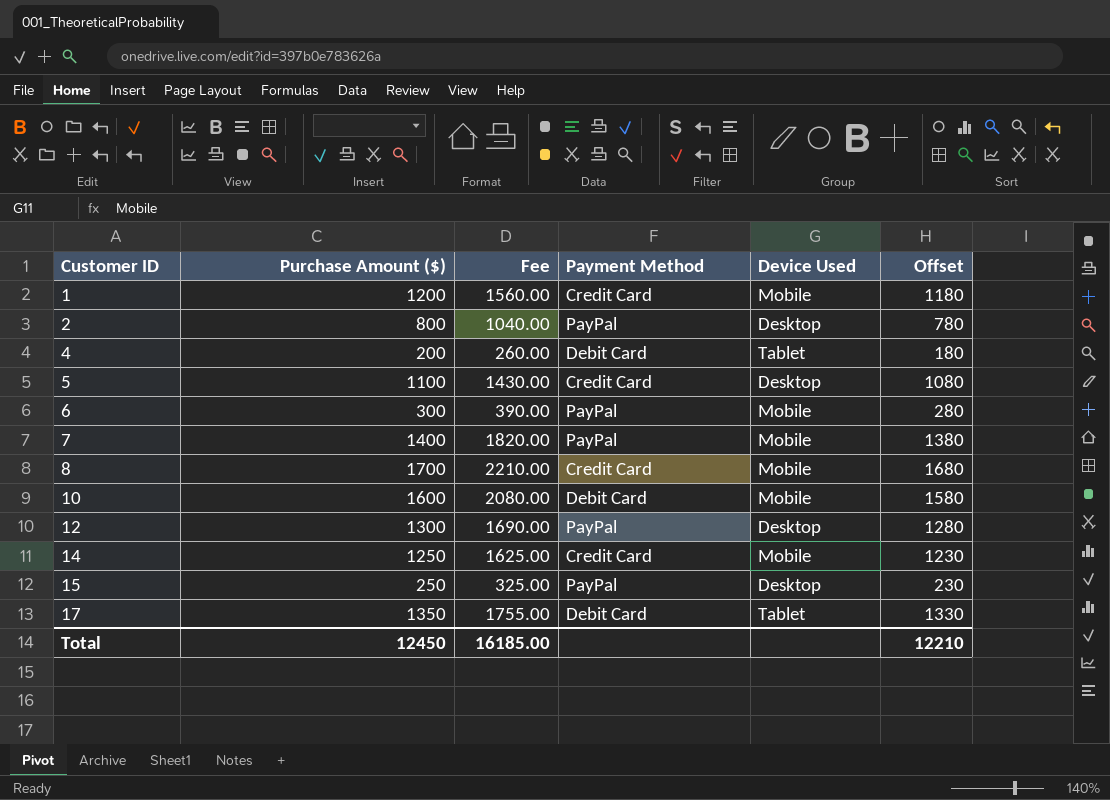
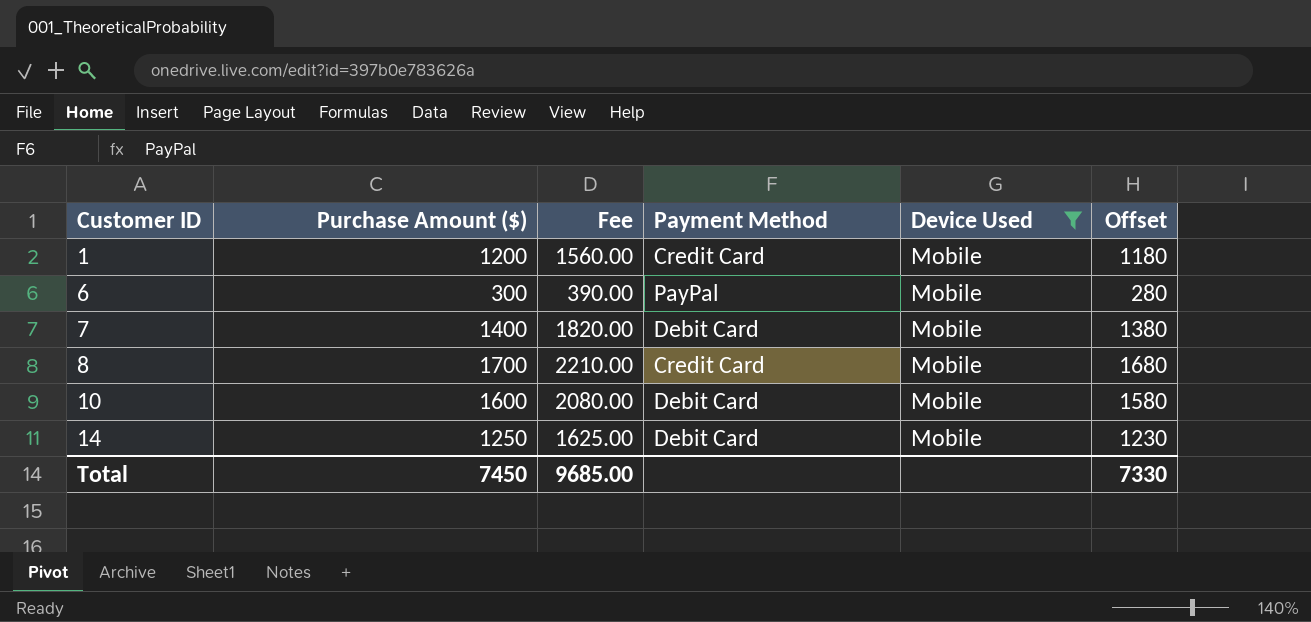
filter: none -> Device Used = Mobile
7 | Payment Method: PayPal -> Debit Card
14 | Payment Method: Credit Card -> Debit Card
Total | Purchase Amount ($): 12450 -> 7450
Total | Fee: 16185.00 -> 9685.00
Total | Offset: 12210 -> 7330

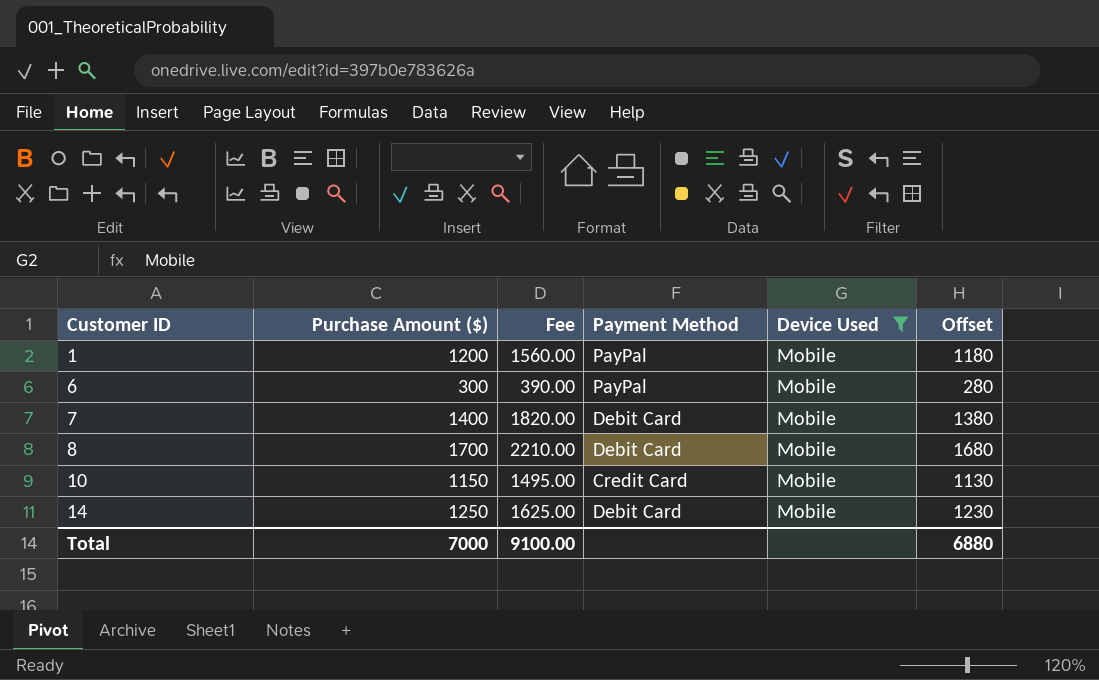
1 | Payment Method: Credit Card -> PayPal
8 | Payment Method: Credit Card -> Debit Card
10 | Purchase Amount ($): 1600 -> 1150
10 | Fee: 2080.00 -> 1495.00
10 | Payment Method: Debit Card -> Credit Card
10 | Offset: 1580 -> 1130
Total | Purchase Amount ($): 7450 -> 7000
Total | Fee: 9685.00 -> 9100.00
Total | Offset: 7330 -> 6880

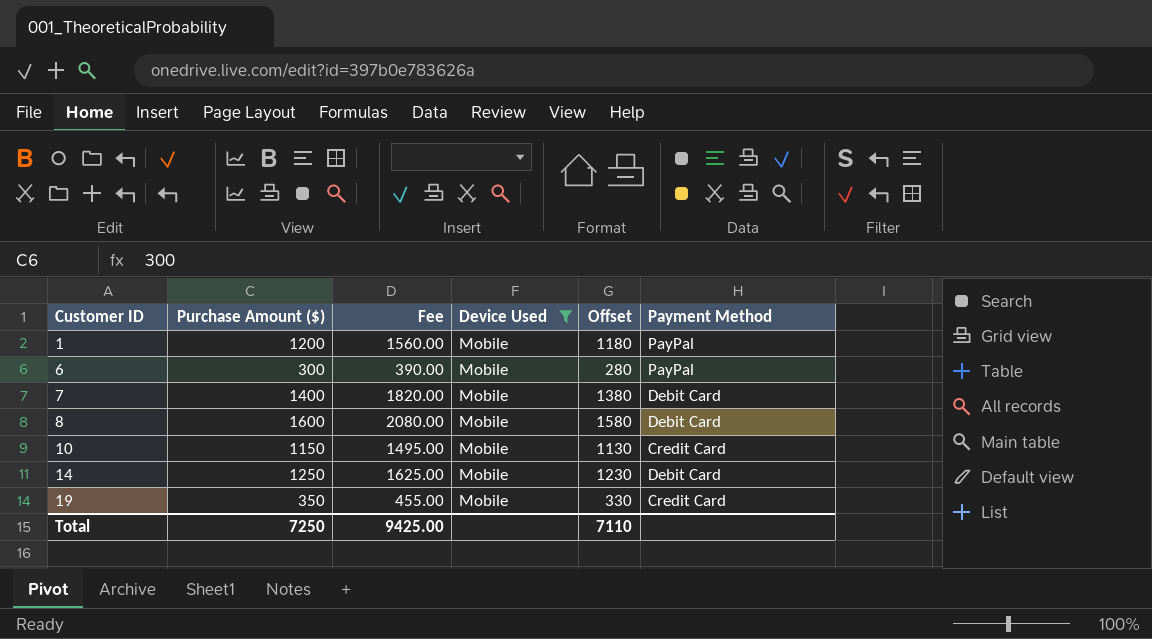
column Payment Method | position: 4 -> 6
8 | Purchase Amount ($): 1700 -> 1600
8 | Fee: 2210.00 -> 2080.00
8 | Offset: 1680 -> 1580
row 19: none -> 350 | 455.00 | Mobile | 330 | Credit Card
Total | Purchase Amount ($): 7000 -> 7250
Total | Fee: 9100.00 -> 9425.00
Total | Offset: 6880 -> 7110

